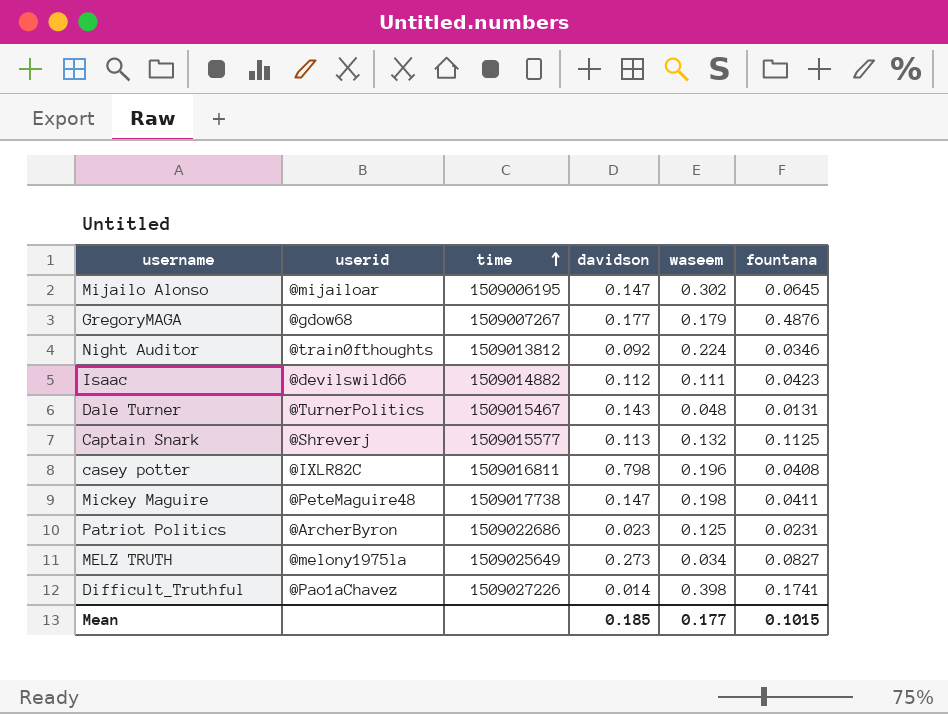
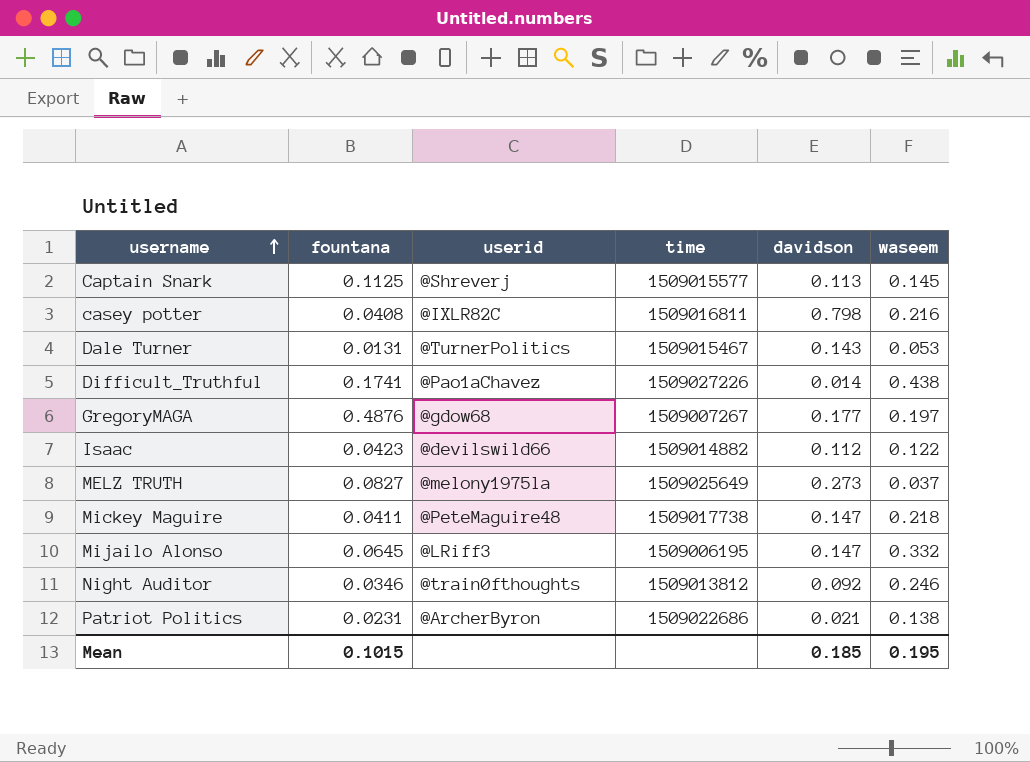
row order: time ascending -> username ascending
column fountana | position: 6 -> 2
Captain Snark | waseem: 0.132 -> 0.145
casey potter | waseem: 0.196 -> 0.216
Dale Turner | waseem: 0.048 -> 0.053
Difficult_Truthful | waseem: 0.398 -> 0.438
GregoryMAGA | waseem: 0.179 -> 0.197
Isaac | waseem: 0.111 -> 0.122
MELZ TRUTH | waseem: 0.034 -> 0.037
Mickey Maguire | waseem: 0.198 -> 0.218
Mijailo Alonso | userid: @mijailoar -> @LRiff3
Mijailo Alonso | waseem: 0.302 -> 0.332
Night Auditor | waseem: 0.224 -> 0.246
Patriot Politics | davidson: 0.023 -> 0.021
Patriot Politics | waseem: 0.125 -> 0.138
Mean | waseem: 0.177 -> 0.195

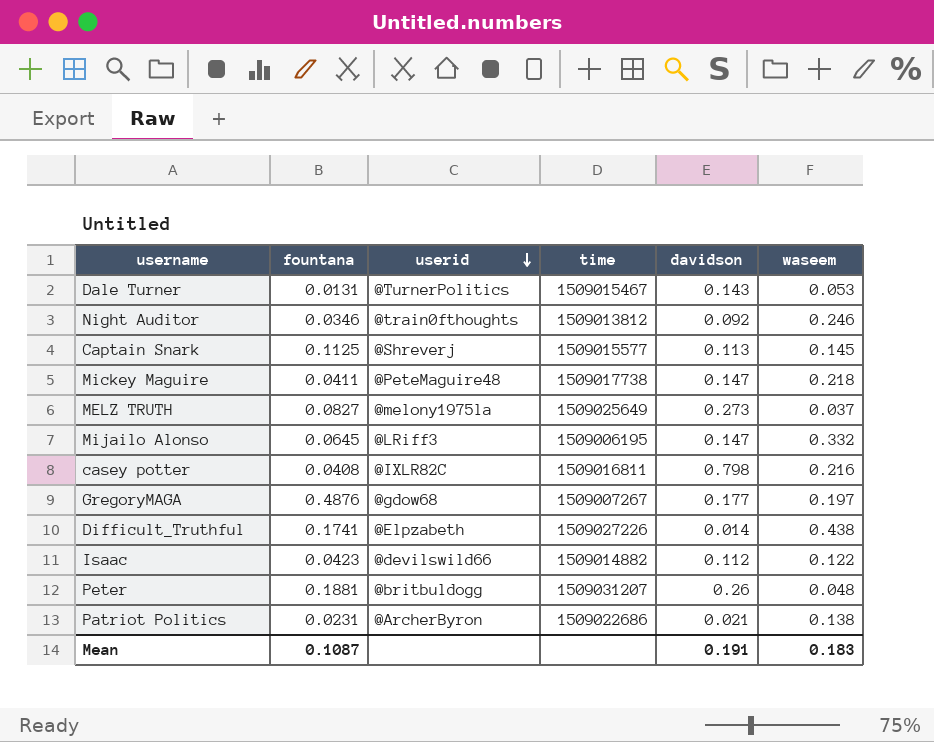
row order: username ascending -> userid descending
Difficult_Truthful | userid: @Pao1aChavez -> @Elpzabeth
row Peter: none -> 0.1881 | @britbuldogg | 1509031207 | 0.26 | 0.048
Mean | fountana: 0.1015 -> 0.1087
Mean | davidson: 0.185 -> 0.191
Mean | waseem: 0.195 -> 0.183

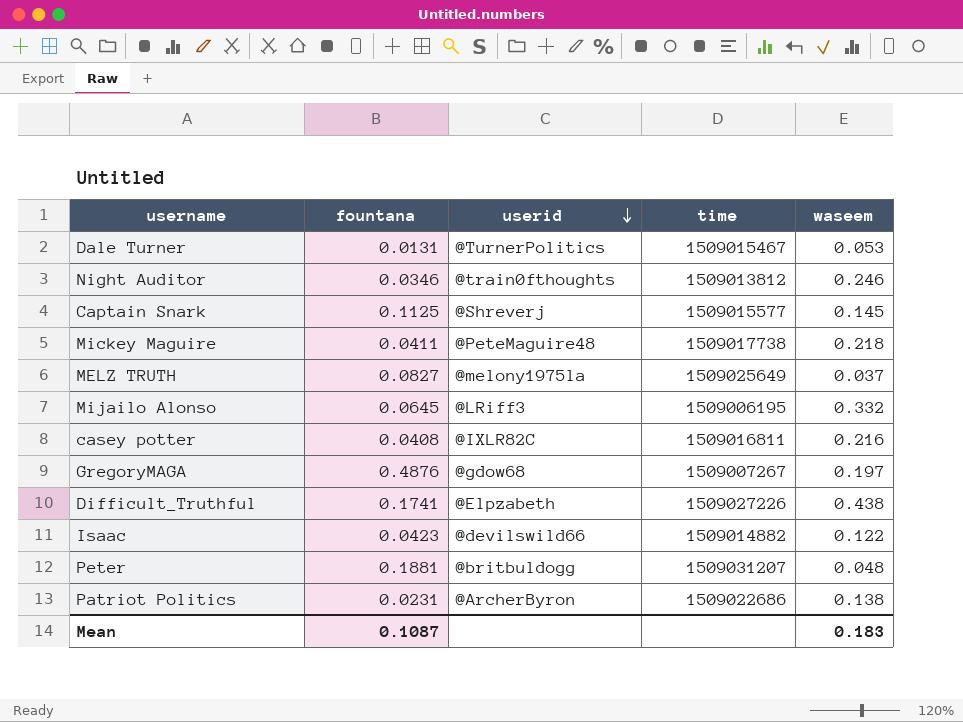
column davidson | position: 5 -> none

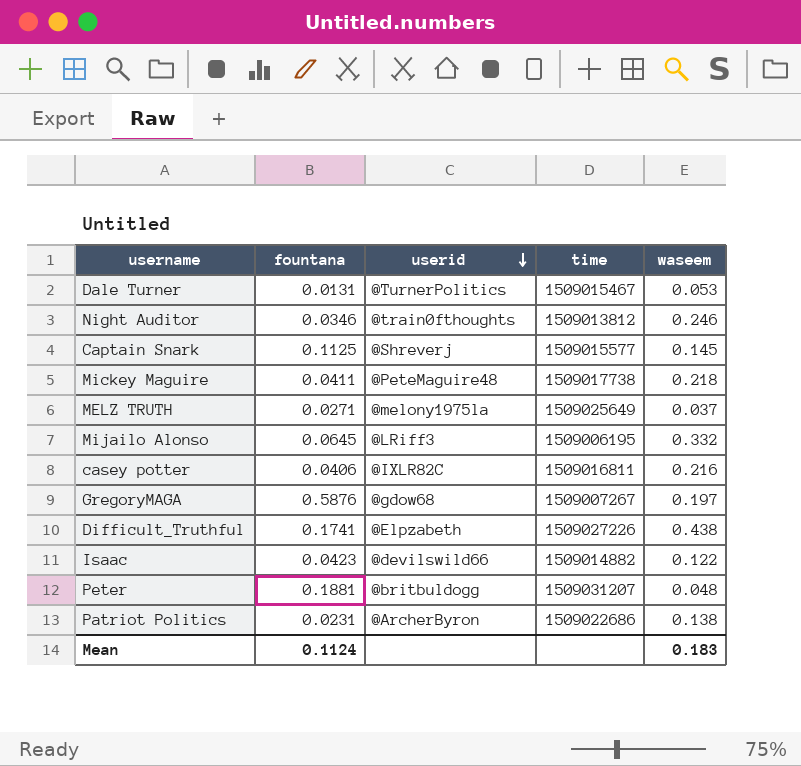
MELZ TRUTH | fountana: 0.0827 -> 0.0271
casey potter | fountana: 0.0408 -> 0.0406
GregoryMAGA | fountana: 0.4876 -> 0.5876
Mean | fountana: 0.1087 -> 0.1124

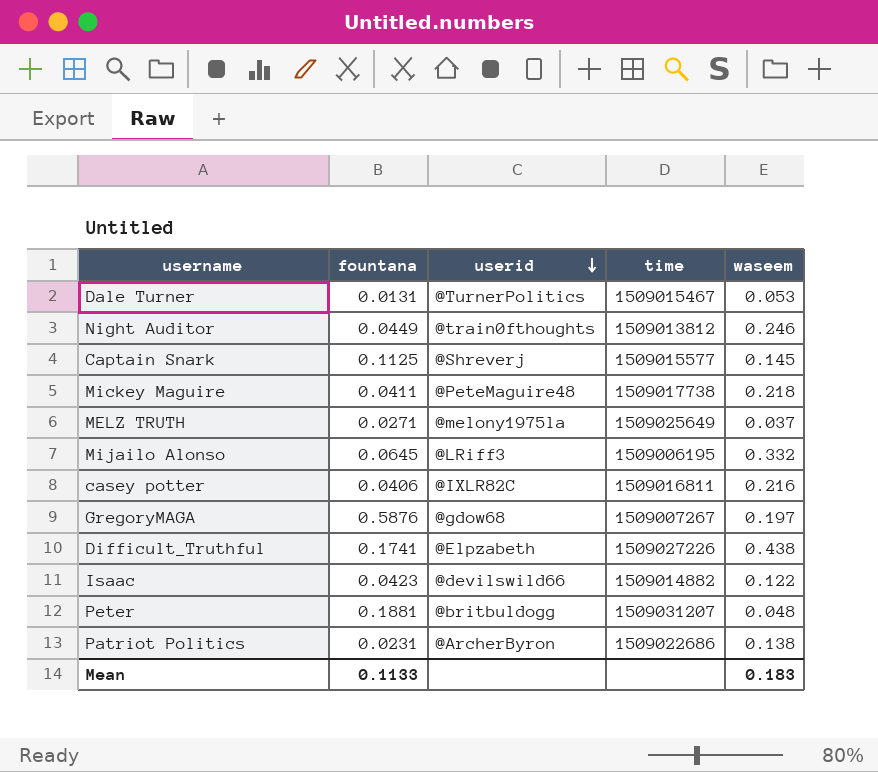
Night Auditor | fountana: 0.0346 -> 0.0449
Mean | fountana: 0.1124 -> 0.1133

